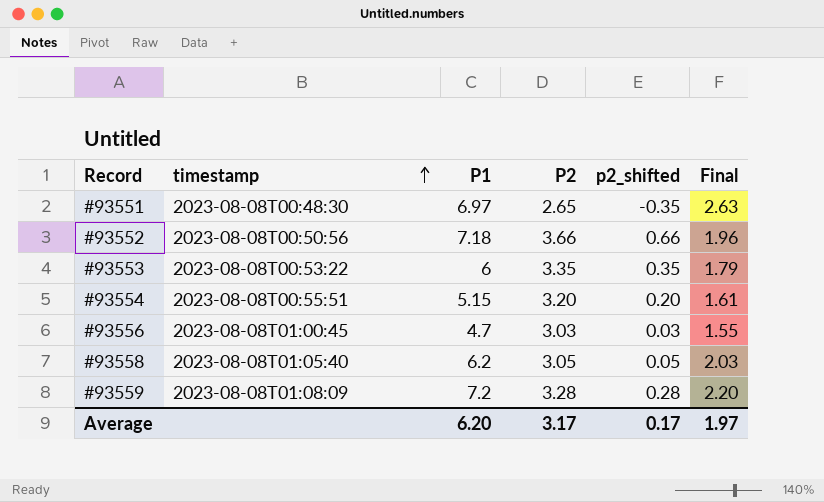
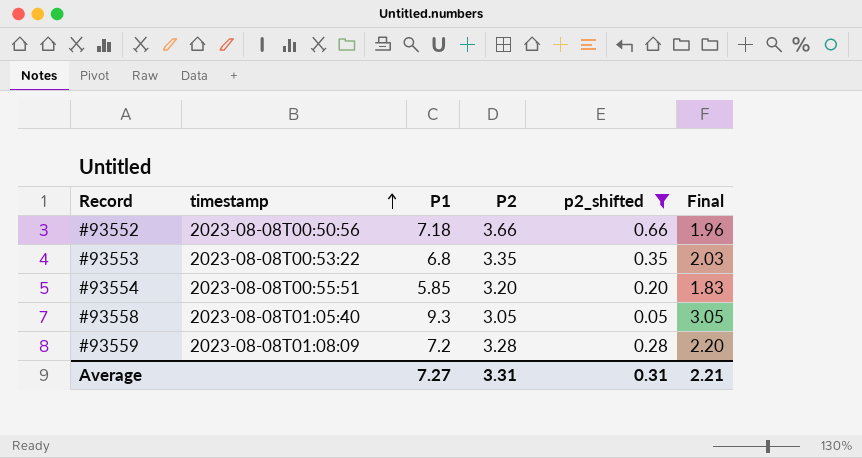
filter: none -> p2_shifted >= 0.05
#93553 | P1: 6 -> 6.8
#93553 | Final: 1.79 -> 2.03
#93554 | P1: 5.15 -> 5.85
#93554 | Final: 1.61 -> 1.83
#93558 | P1: 6.2 -> 9.3
#93558 | Final: 2.03 -> 3.05
Average | P1: 6.20 -> 7.27
Average | P2: 3.17 -> 3.31
Average | p2_shifted: 0.17 -> 0.31
Average | Final: 1.97 -> 2.21

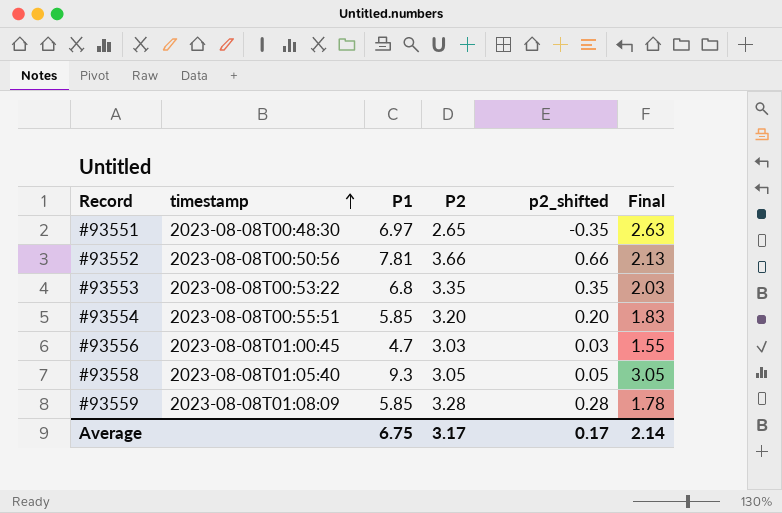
filter: p2_shifted >= 0.05 -> none
#93552 | P1: 7.18 -> 7.81
#93552 | Final: 1.96 -> 2.13
#93559 | P1: 7.2 -> 5.85
#93559 | Final: 2.20 -> 1.78
Average | P1: 7.27 -> 6.75
Average | P2: 3.31 -> 3.17
Average | p2_shifted: 0.31 -> 0.17
Average | Final: 2.21 -> 2.14

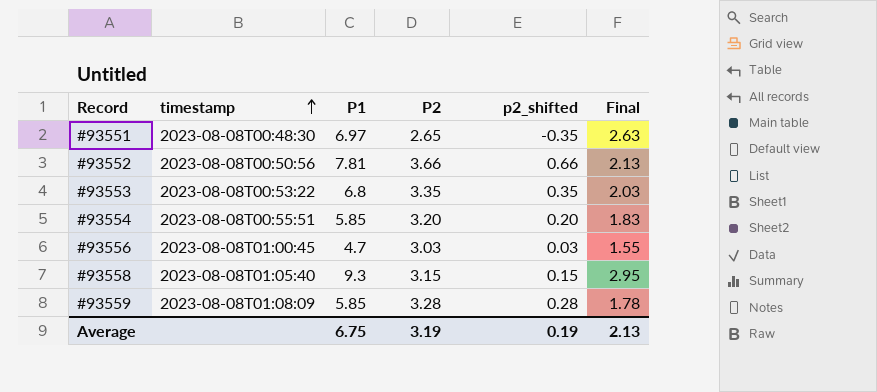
#93558 | P2: 3.05 -> 3.15
#93558 | p2_shifted: 0.05 -> 0.15
#93558 | Final: 3.05 -> 2.95
Average | P2: 3.17 -> 3.19
Average | p2_shifted: 0.17 -> 0.19
Average | Final: 2.14 -> 2.13

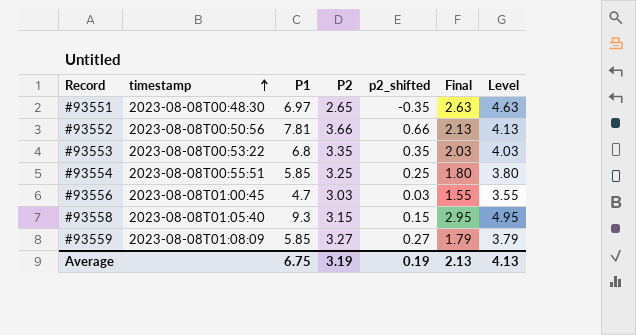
column Level | formula: none -> [Final] + 2
#93554 | P2: 3.20 -> 3.25
#93554 | p2_shifted: 0.20 -> 0.25
#93554 | Final: 1.83 -> 1.80
#93559 | P2: 3.28 -> 3.27
#93559 | p2_shifted: 0.28 -> 0.27
#93559 | Final: 1.78 -> 1.79

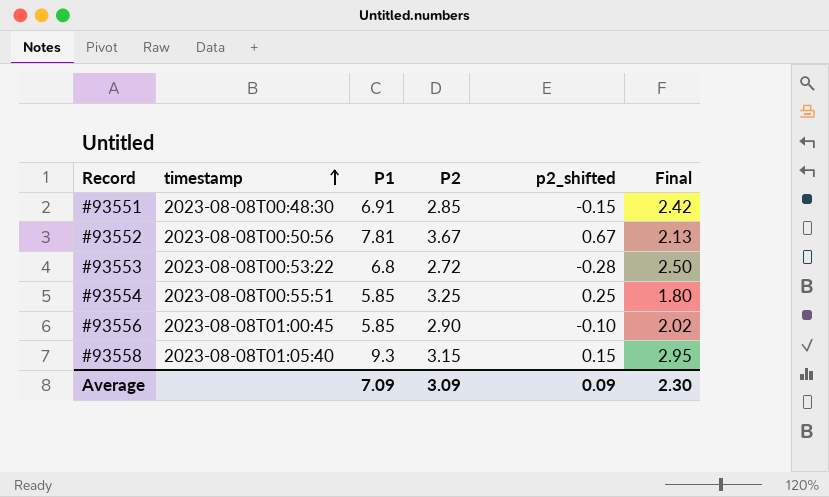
column Level | formula: [Final] + 2 -> none
row #93559: 2023-08-08T01:08:09 | 5.85 | 3.27 | 0.27 | 1.79 | 3.79 -> none
#93551 | P1: 6.97 -> 6.91
#93551 | P2: 2.65 -> 2.85
#93551 | p2_shifted: -0.35 -> -0.15
#93551 | Final: 2.63 -> 2.42
#93552 | P2: 3.66 -> 3.67
#93552 | p2_shifted: 0.66 -> 0.67
#93553 | P2: 3.35 -> 2.72
#93553 | p2_shifted: 0.35 -> -0.28
#93553 | Final: 2.03 -> 2.50
#93556 | P1: 4.7 -> 5.85
#93556 | P2: 3.03 -> 2.90
#93556 | p2_shifted: 0.03 -> -0.10
#93556 | Final: 1.55 -> 2.02
Average | P1: 6.75 -> 7.09
Average | P2: 3.19 -> 3.09
Average | p2_shifted: 0.19 -> 0.09
Average | Final: 2.13 -> 2.30

